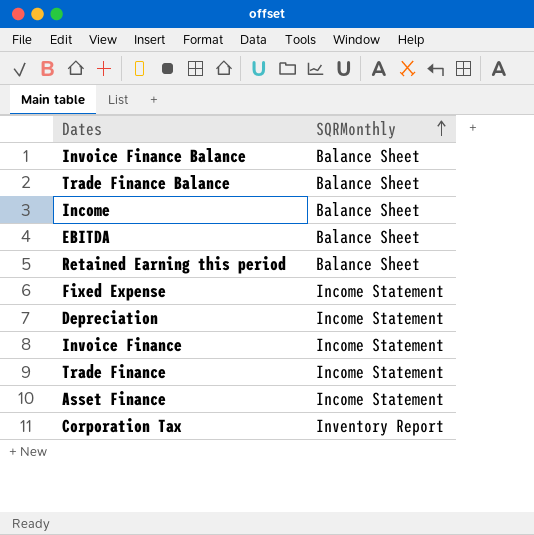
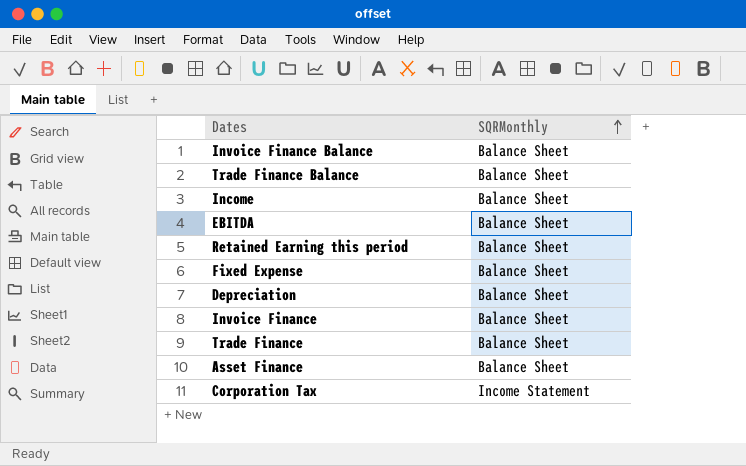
Fixed Expense | SQRMonthly: Income Statement -> Balance Sheet
Depreciation | SQRMonthly: Income Statement -> Balance Sheet
Invoice Finance | SQRMonthly: Income Statement -> Balance Sheet
Trade Finance | SQRMonthly: Income Statement -> Balance Sheet
Asset Finance | SQRMonthly: Income Statement -> Balance Sheet
Corporation Tax | SQRMonthly: Inventory Report -> Income Statement

